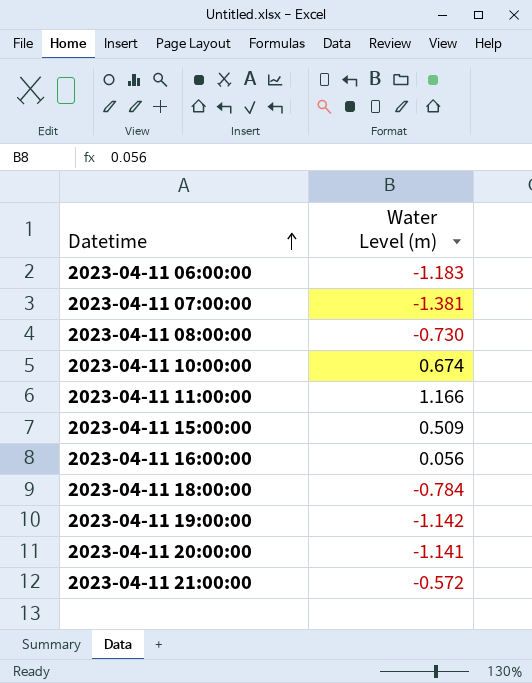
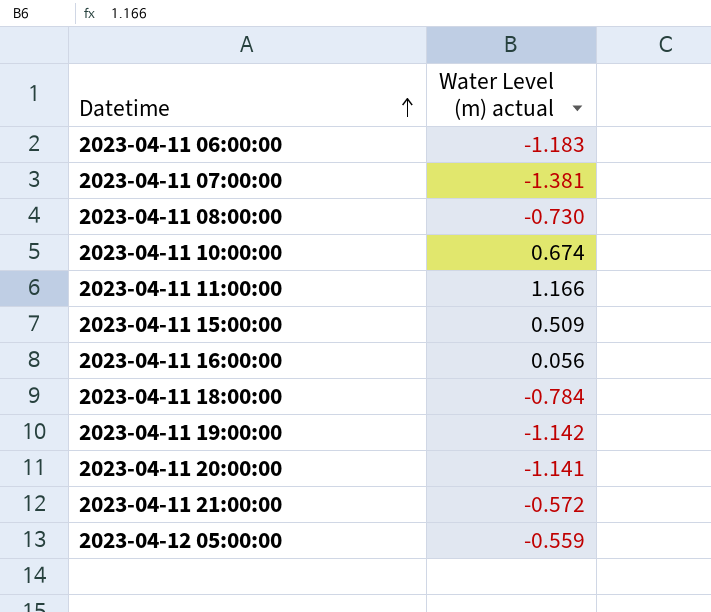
column name: Water Level (m) -> Water Level (m) actual
row 2023-04-12 05:00:00: none -> -0.559

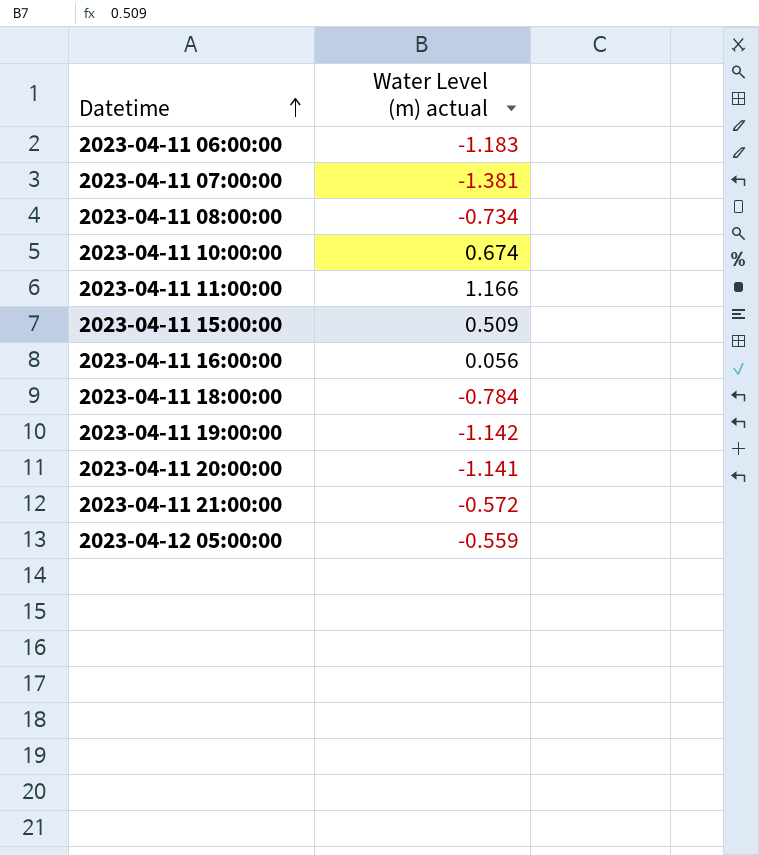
2023-04-11 08:00:00 | Water Level (m) actual: -0.730 -> -0.734

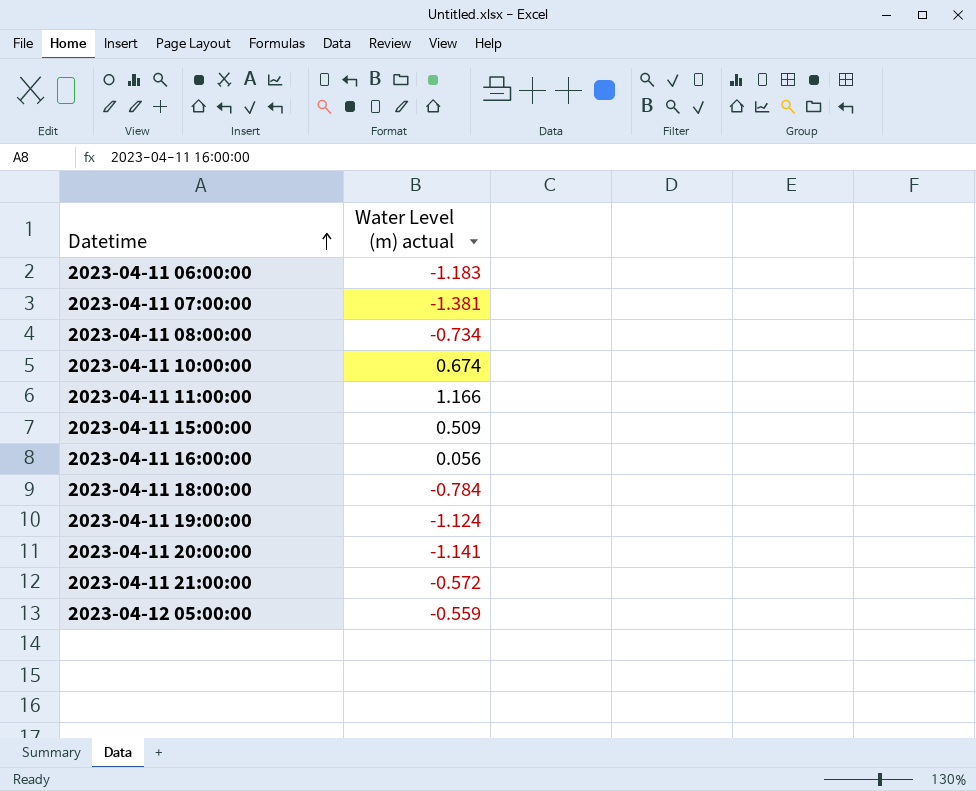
2023-04-11 19:00:00 | Water Level (m) actual: -1.142 -> -1.124

